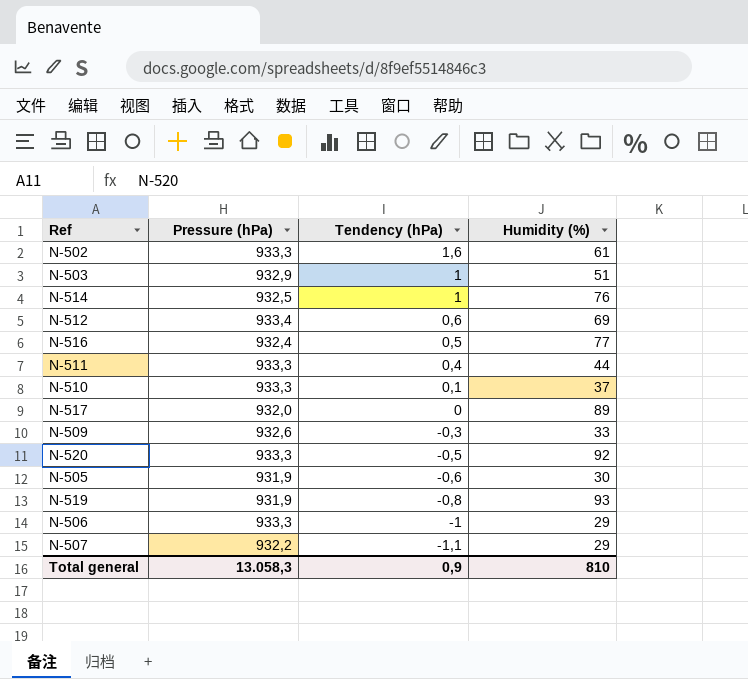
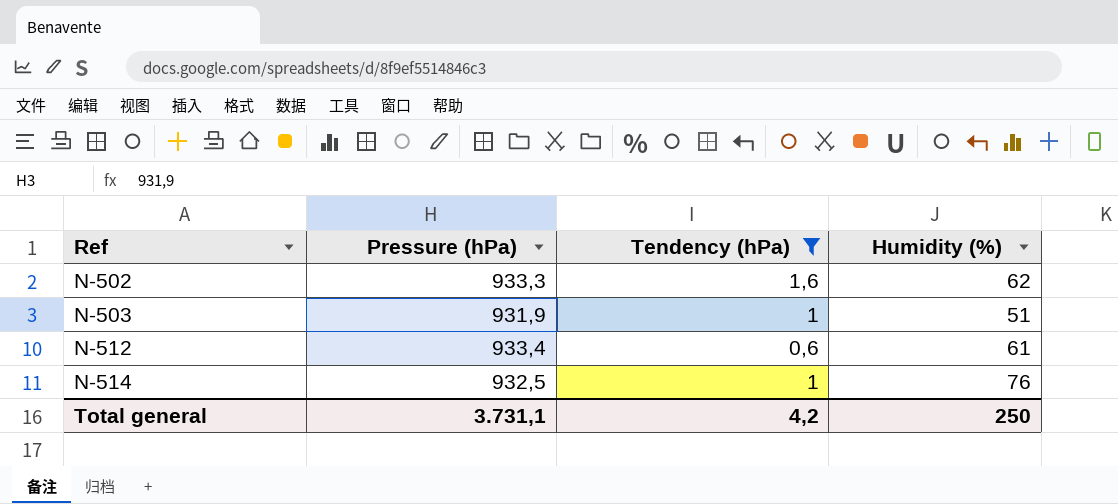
filter: none -> Tendency (hPa) >= 0,6
row order: Tendency (hPa) descending -> Ref ascending
N-502 | Humidity (%): 61 -> 62
N-503 | Pressure (hPa): 932,9 -> 931,9
N-512 | Humidity (%): 69 -> 61
Total general | Pressure (hPa): 13.058,3 -> 3.731,1
Total general | Tendency (hPa): 0,9 -> 4,2
Total general | Humidity (%): 810 -> 250

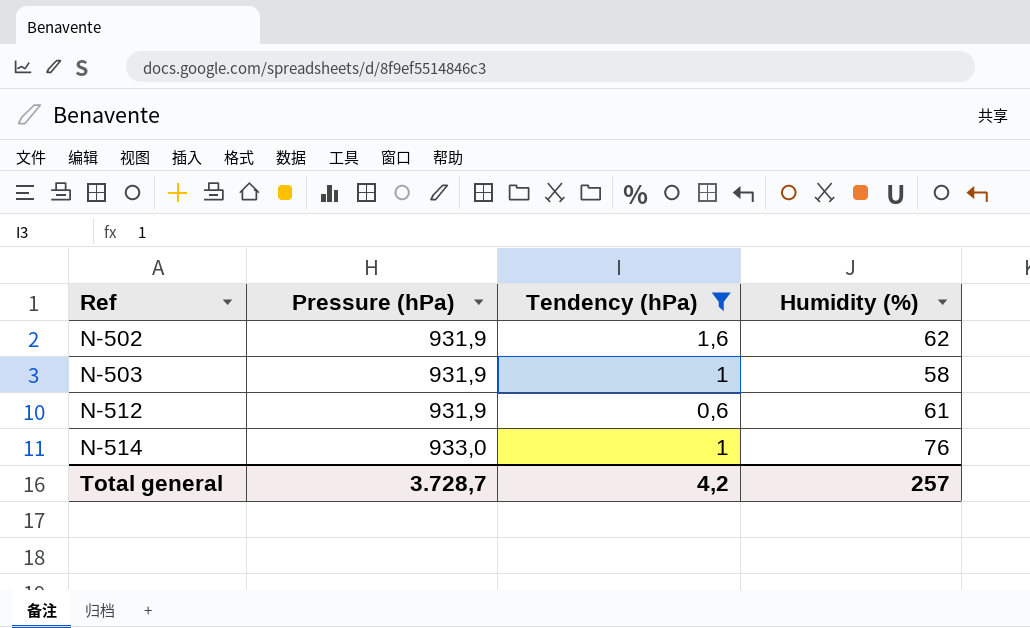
N-502 | Pressure (hPa): 933,3 -> 931,9
N-503 | Humidity (%): 51 -> 58
N-512 | Pressure (hPa): 933,4 -> 931,9
N-514 | Pressure (hPa): 932,5 -> 933,0
Total general | Pressure (hPa): 3.731,1 -> 3.728,7
Total general | Humidity (%): 250 -> 257

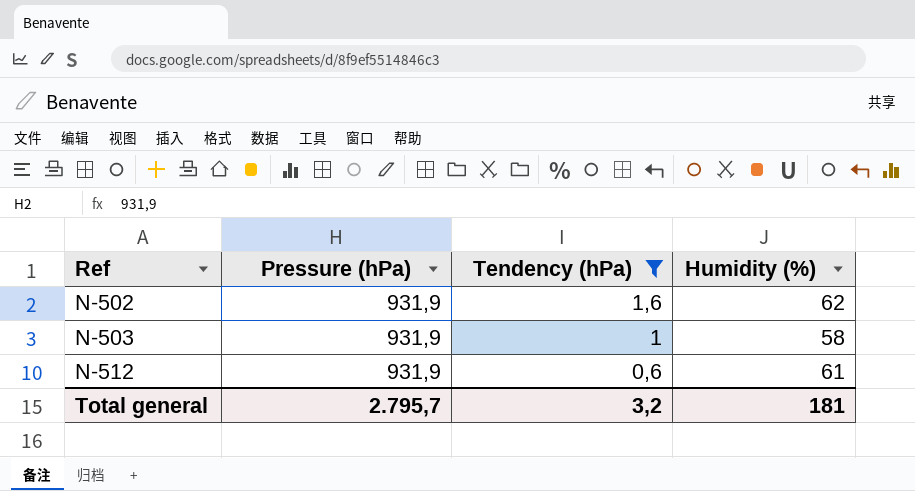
row N-514: 933,0 | 1 | 76 -> none
Total general | Pressure (hPa): 3.728,7 -> 2.795,7
Total general | Tendency (hPa): 4,2 -> 3,2
Total general | Humidity (%): 257 -> 181

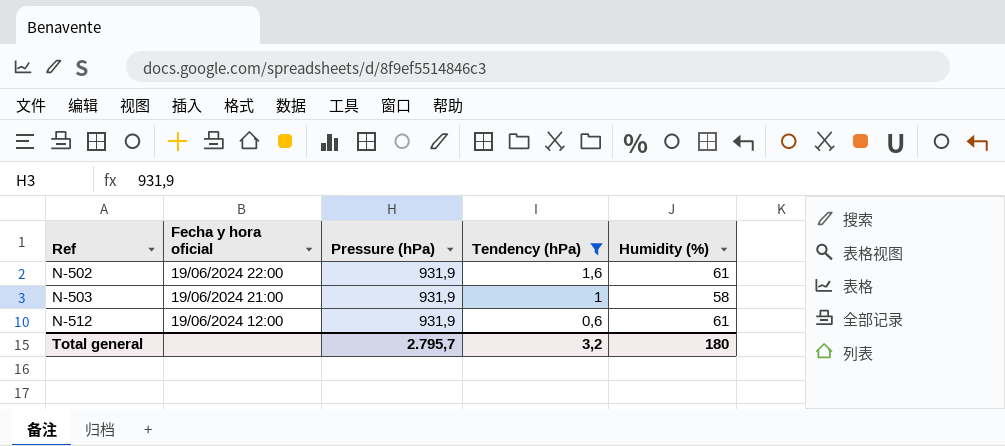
column Fecha y hora oficial | position: none -> 2
N-502 | Humidity (%): 62 -> 61
Total general | Humidity (%): 181 -> 180

